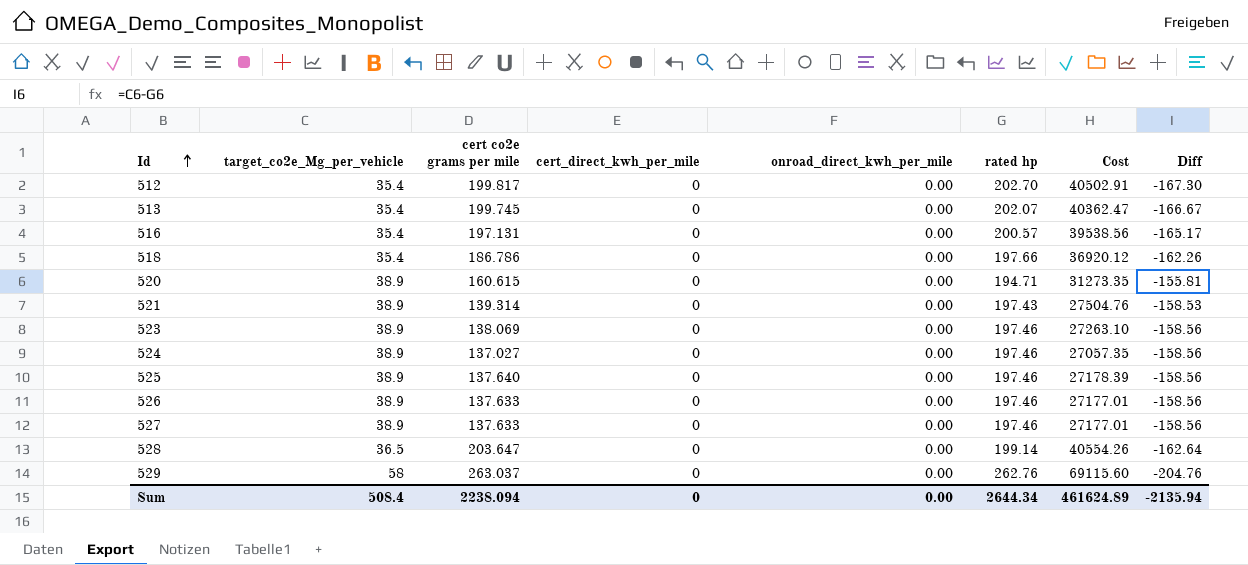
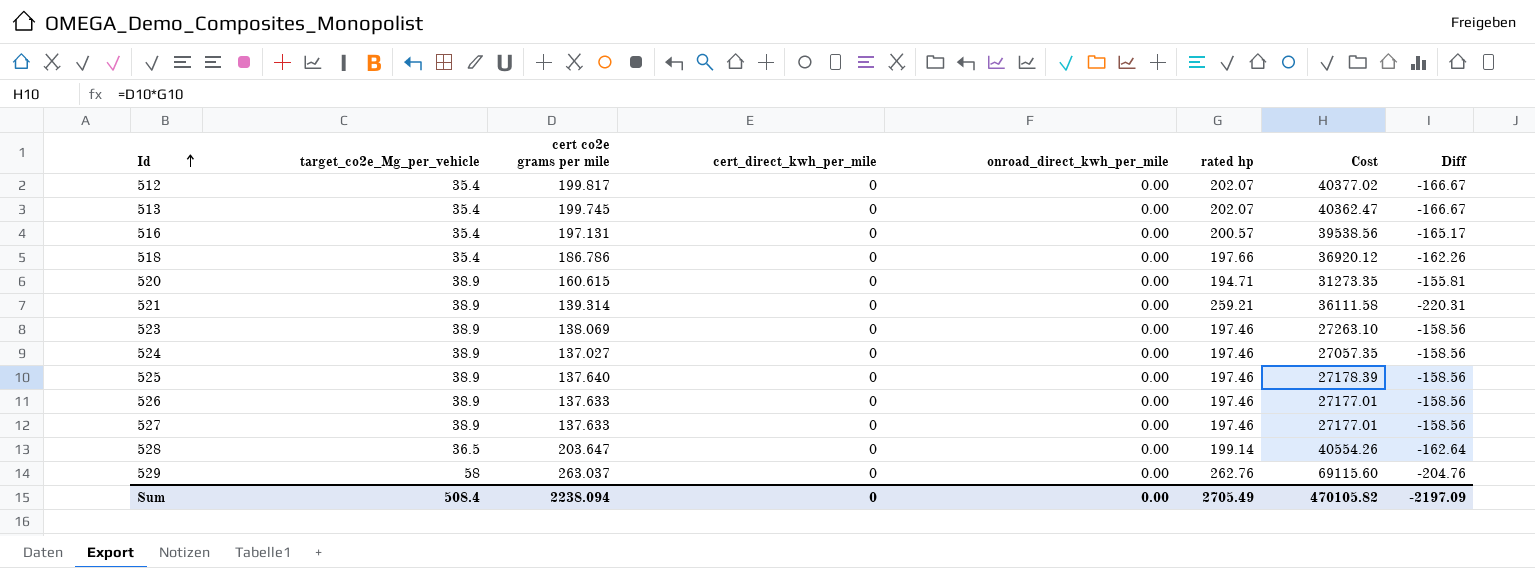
512 | rated hp: 202.70 -> 202.07
512 | Cost: 40502.91 -> 40377.02
512 | Diff: -167.30 -> -166.67
521 | rated hp: 197.43 -> 259.21
521 | Cost: 27504.76 -> 36111.58
521 | Diff: -158.53 -> -220.31
Sum | rated hp: 2644.34 -> 2705.49
Sum | Cost: 461624.89 -> 470105.82
Sum | Diff: -2135.94 -> -2197.09

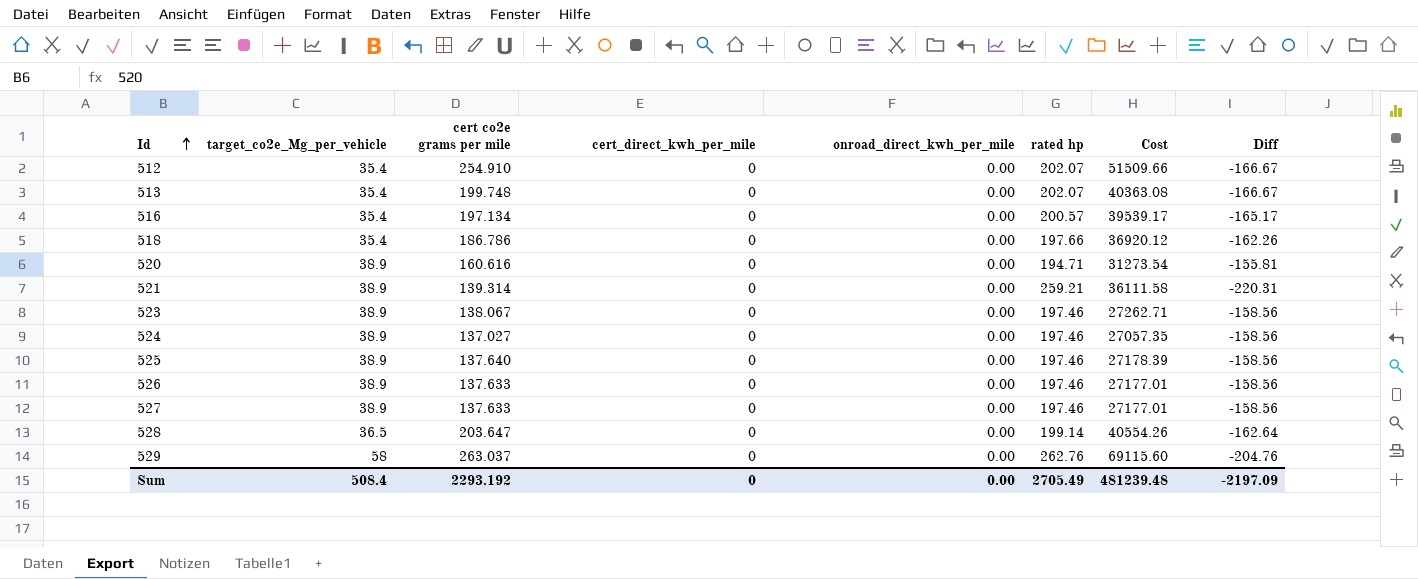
512 | cert co2e grams per mile: 199.817 -> 254.910
512 | Cost: 40377.02 -> 51509.66
513 | cert co2e grams per mile: 199.745 -> 199.748
513 | Cost: 40362.47 -> 40363.08
516 | cert co2e grams per mile: 197.131 -> 197.134
516 | Cost: 39538.56 -> 39539.17
520 | cert co2e grams per mile: 160.615 -> 160.616
520 | Cost: 31273.35 -> 31273.54
523 | cert co2e grams per mile: 138.069 -> 138.067
523 | Cost: 27263.10 -> 27262.71
Sum | cert co2e grams per mile: 2238.094 -> 2293.192
Sum | Cost: 470105.82 -> 481239.48

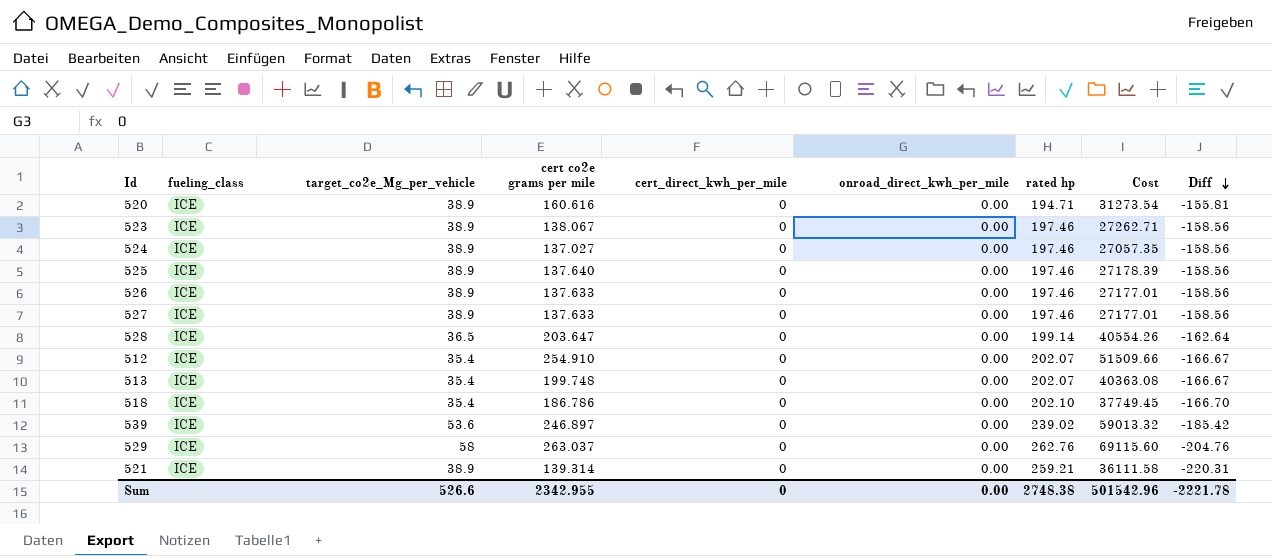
row order: Id ascending -> Diff descending
column fueling_class | position: none -> 2
row 516: 35.4 | 197.134 | 0 | 0.00 | 200.57 | 39539.17 | -165.17 -> none
518 | rated hp: 197.66 -> 202.10
518 | Cost: 36920.12 -> 37749.45
518 | Diff: -162.26 -> -166.70
row 539: none -> ICE | 53.6 | 246.897 | 0 | 0.00 | 239.02 | 59013.32 | -185.42
Sum | target_co2e_Mg_per_vehicle: 508.4 -> 526.6
Sum | cert co2e grams per mile: 2293.192 -> 2342.955
Sum | rated hp: 2705.49 -> 2748.38
Sum | Cost: 481239.48 -> 501542.96
Sum | Diff: -2197.09 -> -2221.78

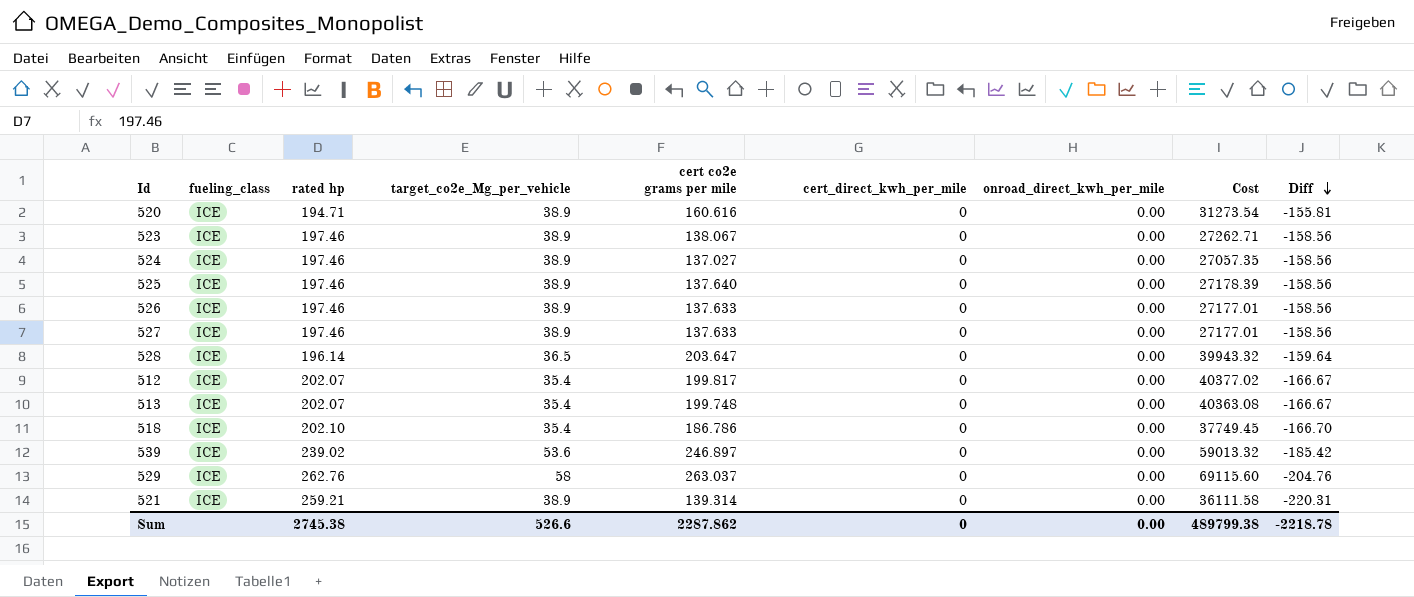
column rated hp | position: 7 -> 3
528 | rated hp: 199.14 -> 196.14
528 | Cost: 40554.26 -> 39943.32
528 | Diff: -162.64 -> -159.64
512 | cert co2e grams per mile: 254.910 -> 199.817
512 | Cost: 51509.66 -> 40377.02
Sum | rated hp: 2748.38 -> 2745.38
Sum | cert co2e grams per mile: 2342.955 -> 2287.862
Sum | Cost: 501542.96 -> 489799.38
Sum | Diff: -2221.78 -> -2218.78

